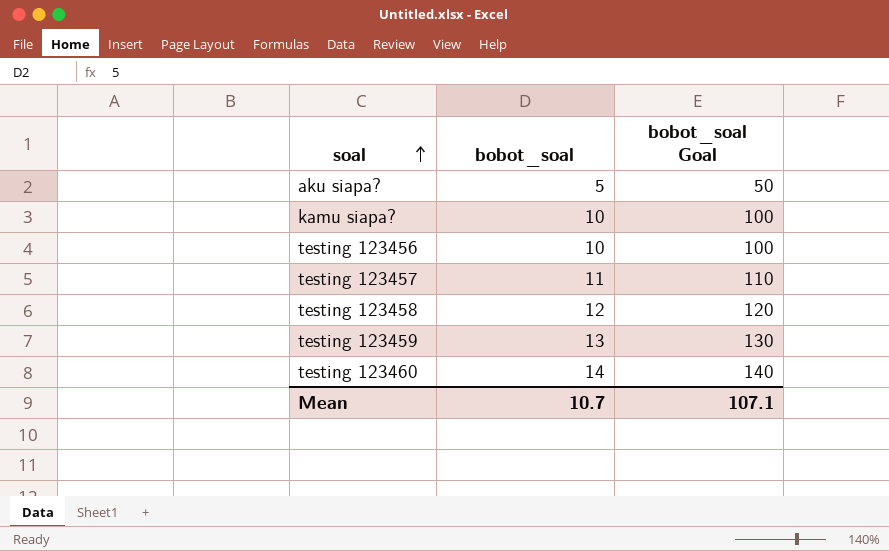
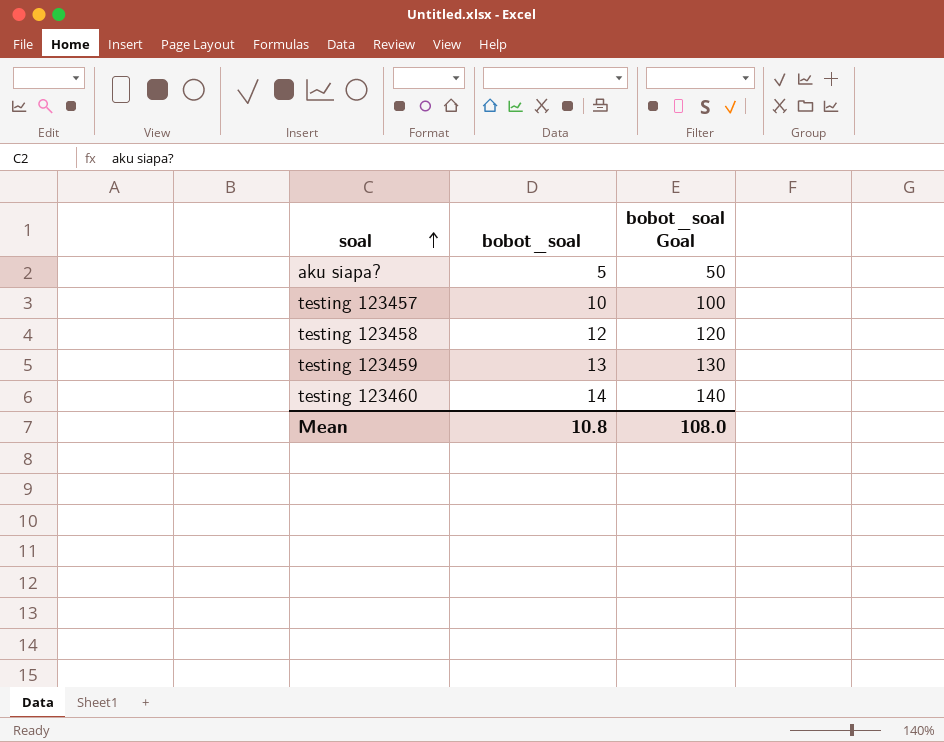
row kamu siapa?: 10 | 100 -> none
row testing 123456: 10 | 100 -> none
testing 123457 | bobot_soal: 11 -> 10
testing 123457 | bobot_soal Goal: 110 -> 100
Mean | bobot_soal: 10.7 -> 10.8
Mean | bobot_soal Goal: 107.1 -> 108.0

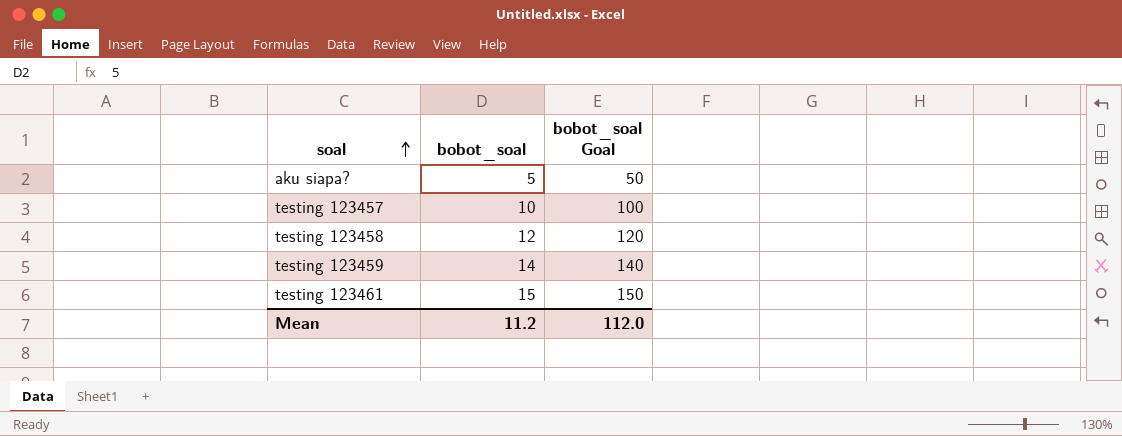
row testing 123460: 14 | 140 -> none
testing 123459 | bobot_soal: 13 -> 14
testing 123459 | bobot_soal Goal: 130 -> 140
row testing 123461: none -> 15 | 150
Mean | bobot_soal: 10.8 -> 11.2
Mean | bobot_soal Goal: 108.0 -> 112.0

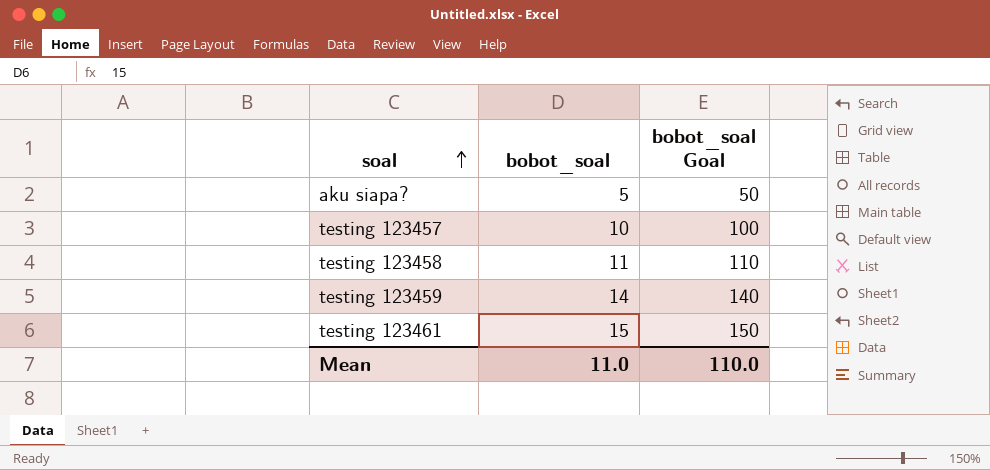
testing 123458 | bobot_soal: 12 -> 11
testing 123458 | bobot_soal Goal: 120 -> 110
Mean | bobot_soal: 11.2 -> 11.0
Mean | bobot_soal Goal: 112.0 -> 110.0

